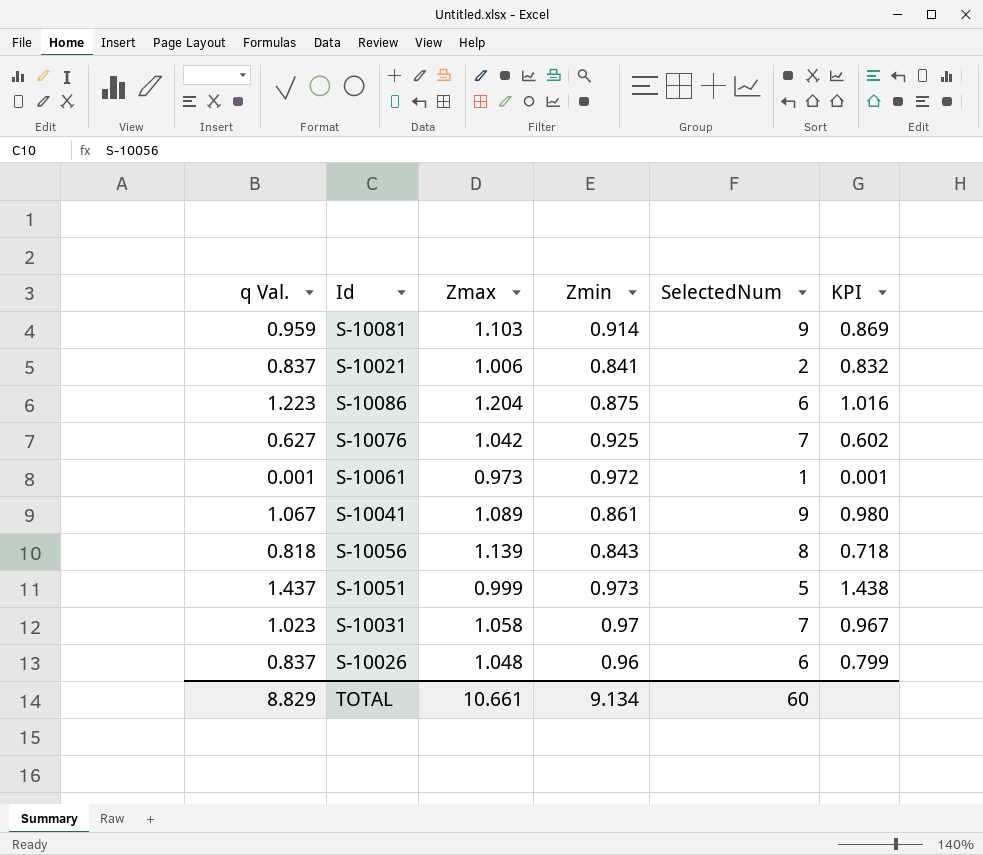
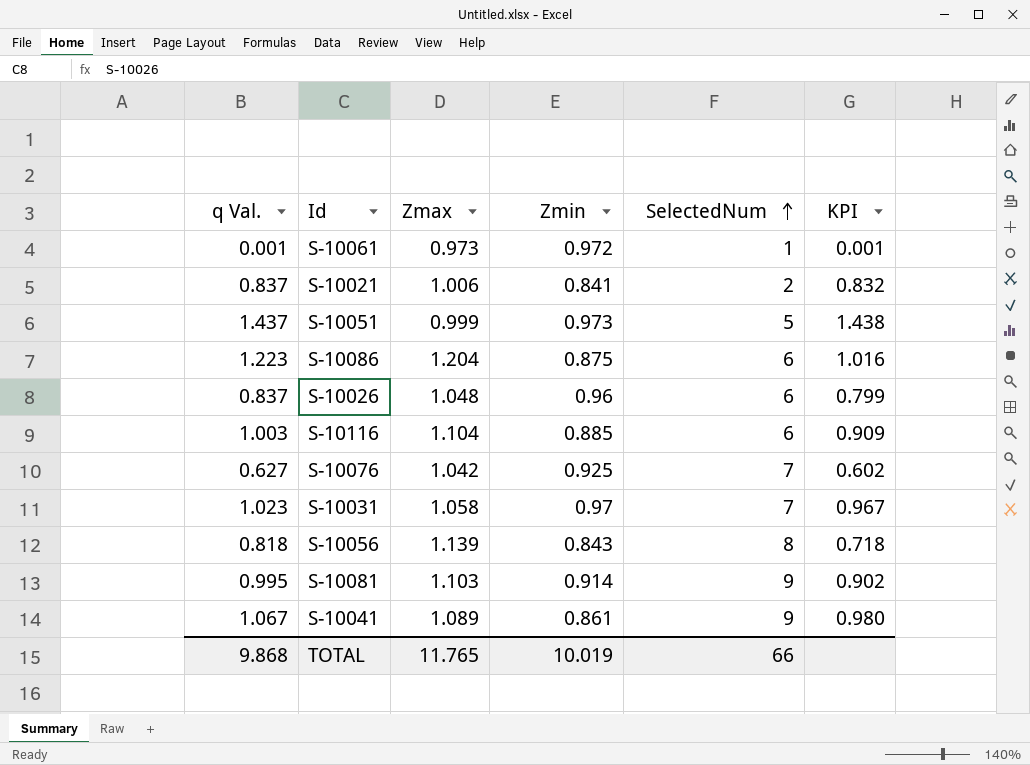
row order: none -> SelectedNum ascending
row S-10116: none -> 1.003 | 1.104 | 0.885 | 6 | 0.909
S-10081 | q Val.: 0.959 -> 0.995
S-10081 | KPI: 0.869 -> 0.902
TOTAL | q Val.: 8.829 -> 9.868
TOTAL | Zmax: 10.661 -> 11.765
TOTAL | Zmin: 9.134 -> 10.019
TOTAL | SelectedNum: 60 -> 66

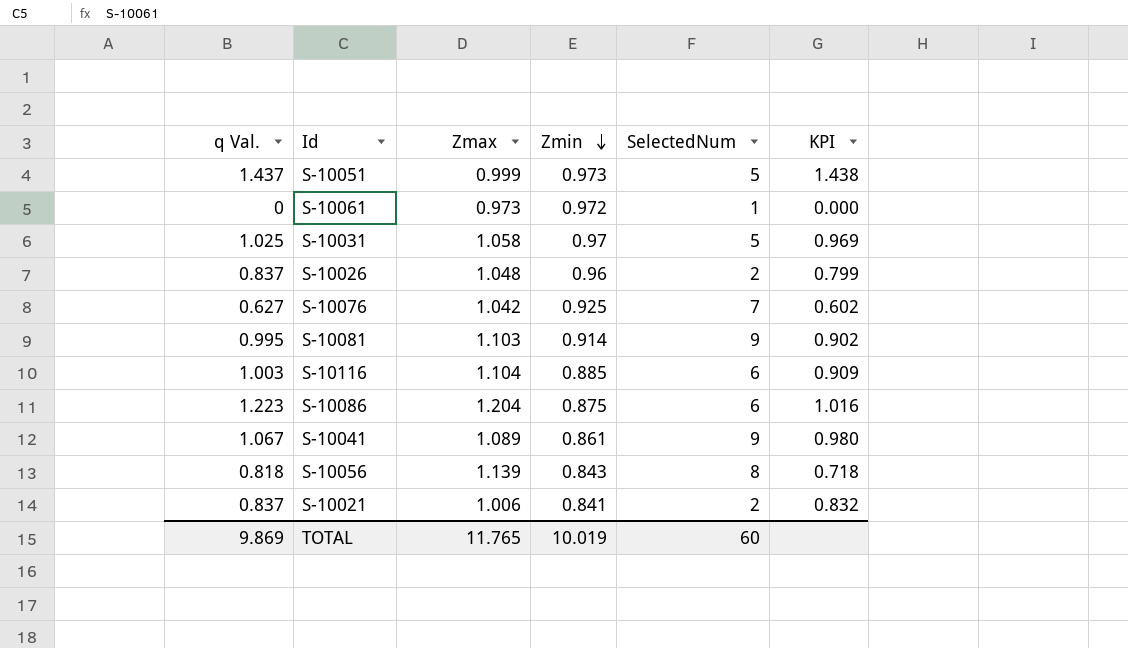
row order: SelectedNum ascending -> Zmin descending
S-10061 | q Val.: 0.001 -> 0
S-10061 | KPI: 0.001 -> 0.000
S-10031 | q Val.: 1.023 -> 1.025
S-10031 | SelectedNum: 7 -> 5
S-10031 | KPI: 0.967 -> 0.969
S-10026 | SelectedNum: 6 -> 2
TOTAL | q Val.: 9.868 -> 9.869
TOTAL | SelectedNum: 66 -> 60

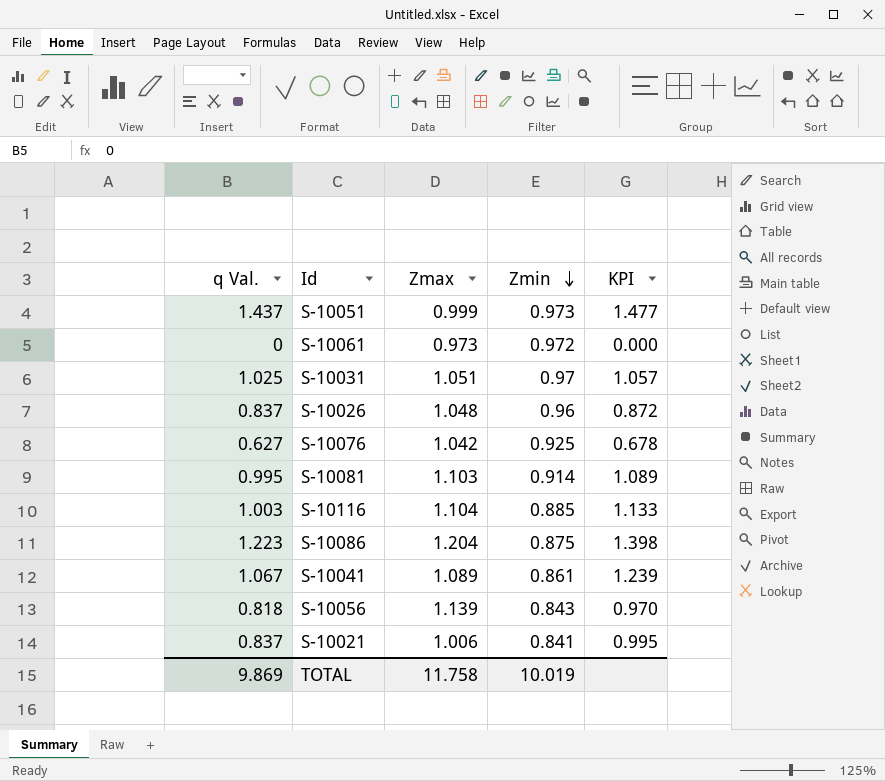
column SelectedNum | position: 5 -> none
column KPI | formula: [q Val.] / [Zmax] -> [q Val.] / [Zmin]
S-10031 | Zmax: 1.058 -> 1.051
TOTAL | Zmax: 11.765 -> 11.758

